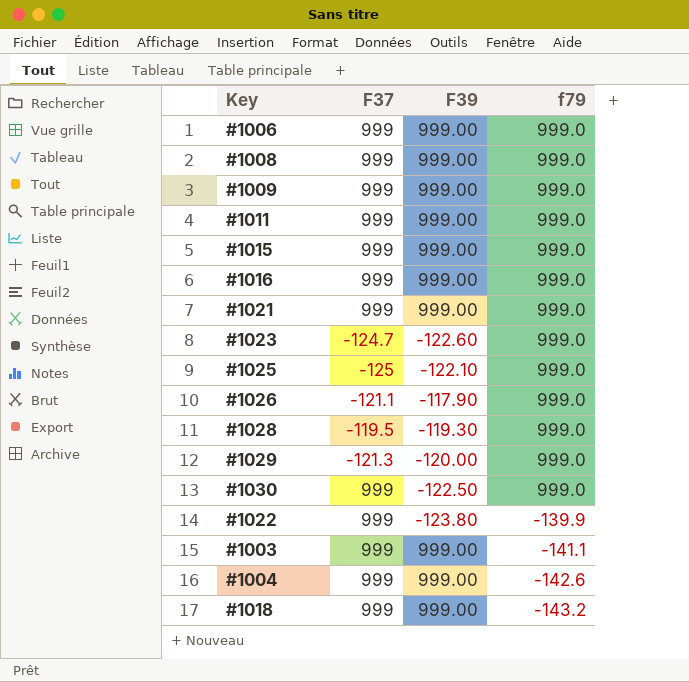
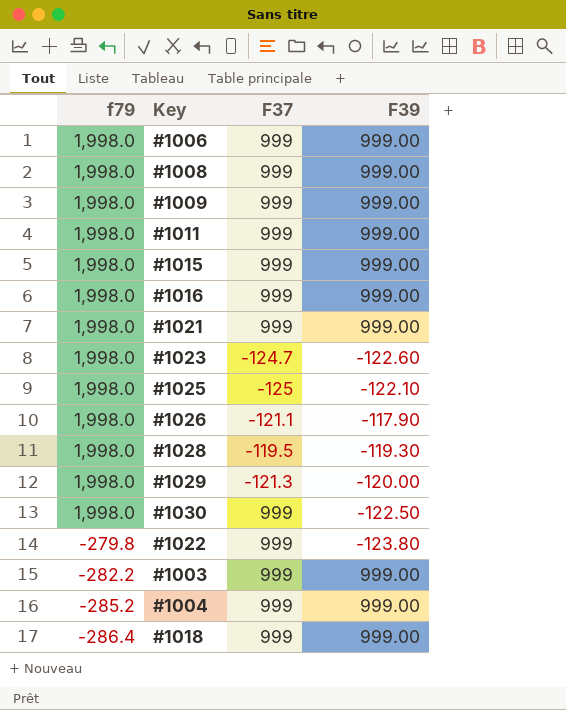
column f79 | position: 4 -> 1
#1006 | f79: 999.0 -> 1,998.0
#1008 | f79: 999.0 -> 1,998.0
#1009 | f79: 999.0 -> 1,998.0
#1011 | f79: 999.0 -> 1,998.0
#1015 | f79: 999.0 -> 1,998.0
#1016 | f79: 999.0 -> 1,998.0
#1021 | f79: 999.0 -> 1,998.0
#1023 | f79: 999.0 -> 1,998.0
#1025 | f79: 999.0 -> 1,998.0
#1026 | f79: 999.0 -> 1,998.0
#1028 | f79: 999.0 -> 1,998.0
#1029 | f79: 999.0 -> 1,998.0
#1030 | f79: 999.0 -> 1,998.0
#1022 | f79: -139.9 -> -279.8
#1003 | f79: -141.1 -> -282.2
#1004 | f79: -142.6 -> -285.2
#1018 | f79: -143.2 -> -286.4

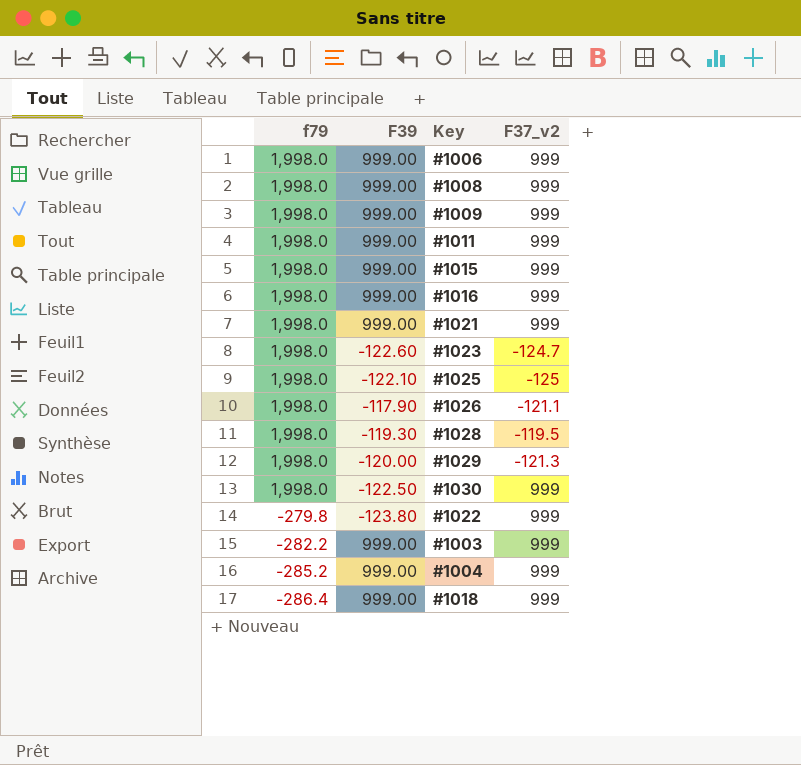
column F39 | position: 4 -> 2
column name: F37 -> F37_v2

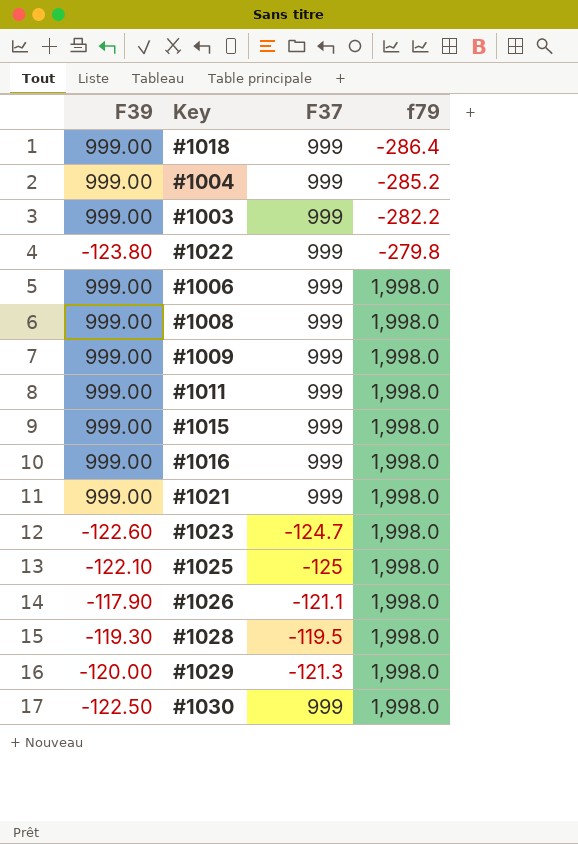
row order: f79 descending -> f79 ascending
column name: F37_v2 -> F37
column f79 | position: 1 -> 4

